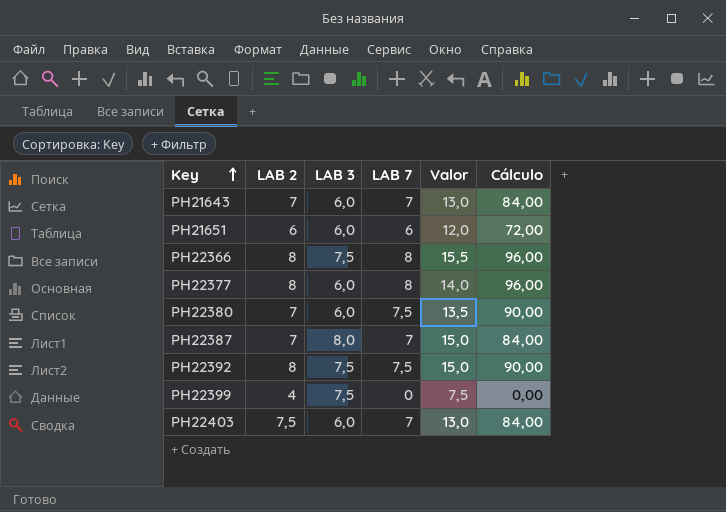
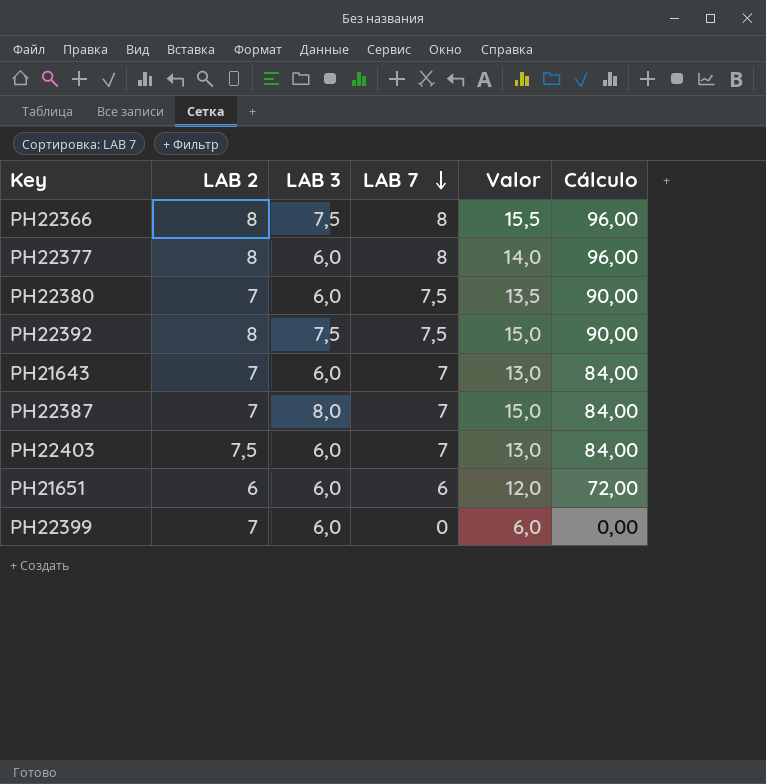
row order: Key ascending -> LAB 7 descending
PH22399 | LAB 2: 4 -> 7
PH22399 | LAB 3: 7,5 -> 6,0
PH22399 | Valor: 7,5 -> 6,0

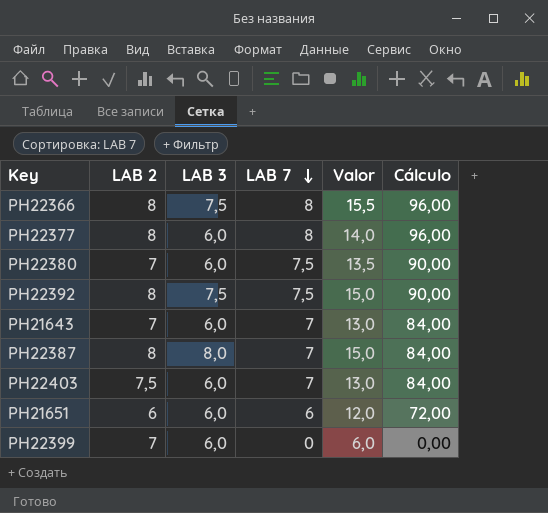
PH22387 | LAB 2: 7 -> 8

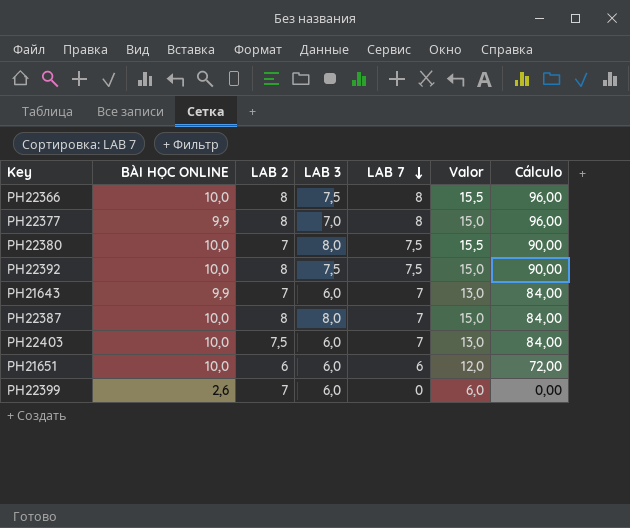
column BÀI HỌC ONLINE | position: none -> 2
PH22377 | LAB 3: 6,0 -> 7,0
PH22377 | Valor: 14,0 -> 15,0
PH22380 | LAB 3: 6,0 -> 8,0
PH22380 | Valor: 13,5 -> 15,5

